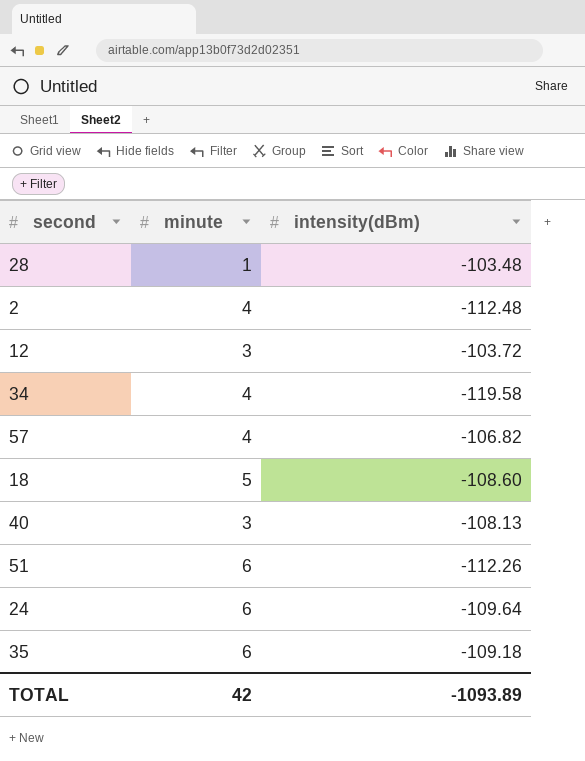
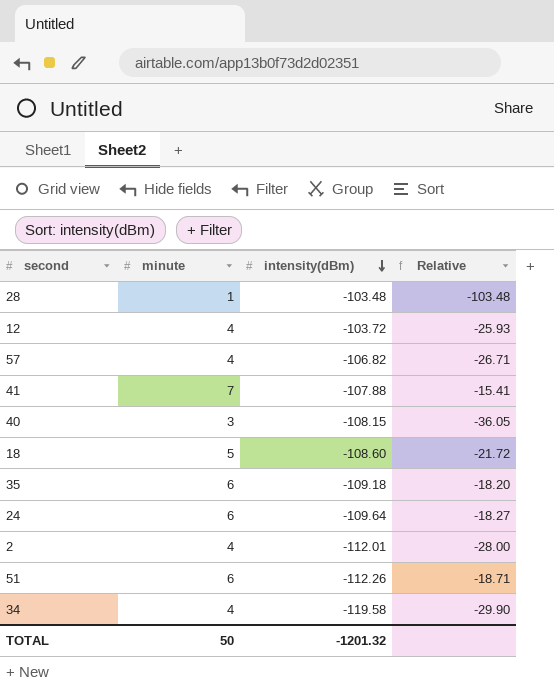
row order: none -> intensity(dBm) descending
column Relative | formula: none -> [intensity(dBm)] / [minute]
12 | minute: 3 -> 4
row 41: none -> 7 | -107.88 | -15.41
40 | intensity(dBm): -108.13 -> -108.15
2 | intensity(dBm): -112.48 -> -112.01
TOTAL | minute: 42 -> 50
TOTAL | intensity(dBm): -1093.89 -> -1201.32

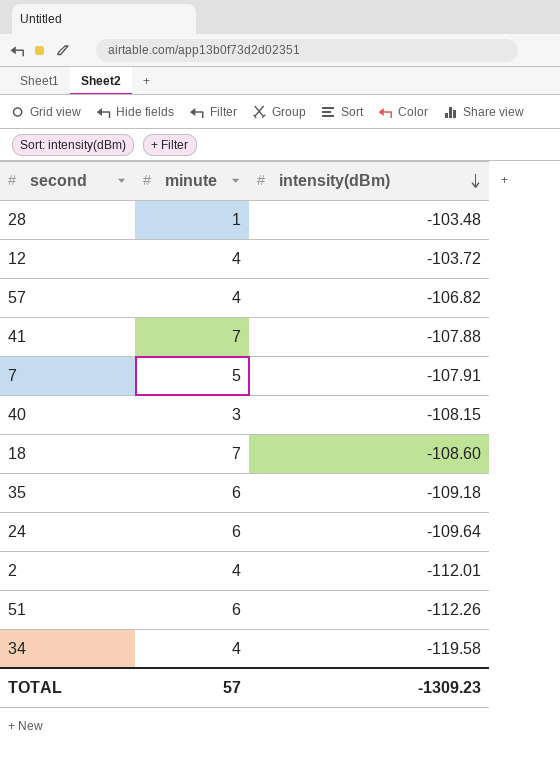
column Relative | formula: [intensity(dBm)] / [minute] -> none
row 7: none -> 5 | -107.91
18 | minute: 5 -> 7
TOTAL | minute: 50 -> 57
TOTAL | intensity(dBm): -1201.32 -> -1309.23

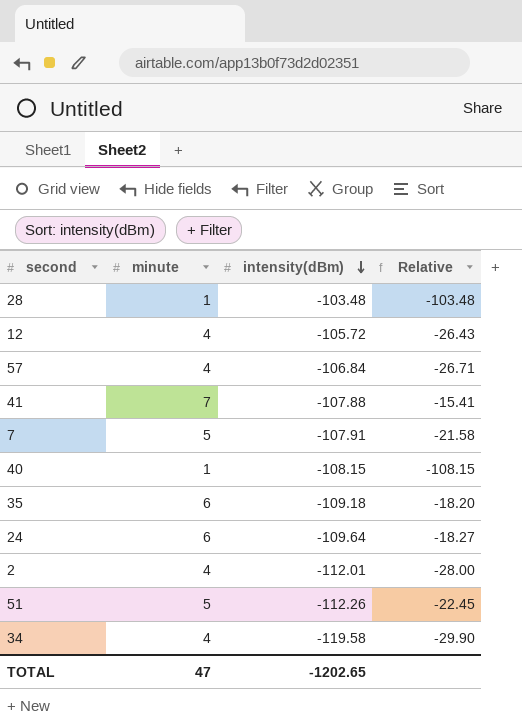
column Relative | formula: none -> [intensity(dBm)] / [minute]
row 18: 7 | -108.60 -> none
12 | intensity(dBm): -103.72 -> -105.72
57 | intensity(dBm): -106.82 -> -106.84
40 | minute: 3 -> 1
51 | minute: 6 -> 5
TOTAL | minute: 57 -> 47
TOTAL | intensity(dBm): -1309.23 -> -1202.65

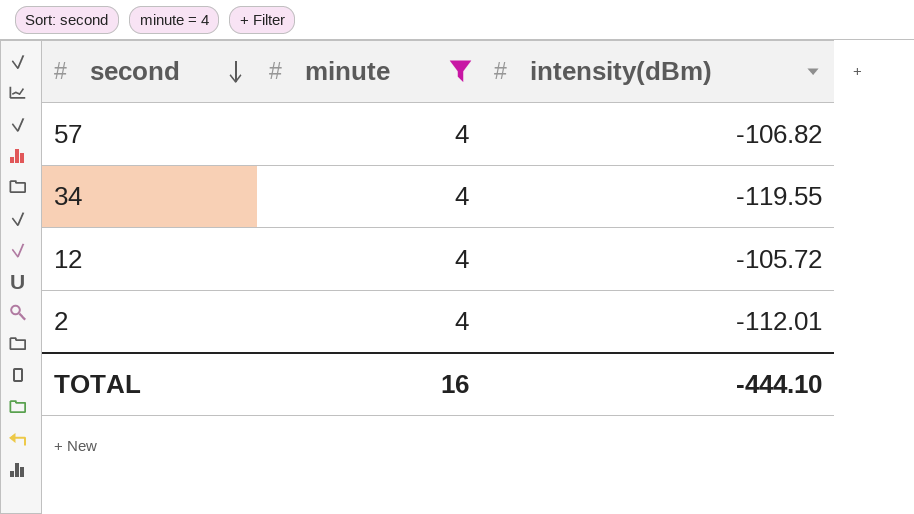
filter: none -> minute = 4
row order: intensity(dBm) descending -> second descending
column Relative | formula: [intensity(dBm)] / [minute] -> none
57 | intensity(dBm): -106.84 -> -106.82
34 | intensity(dBm): -119.58 -> -119.55
TOTAL | minute: 47 -> 16
TOTAL | intensity(dBm): -1202.65 -> -444.10

